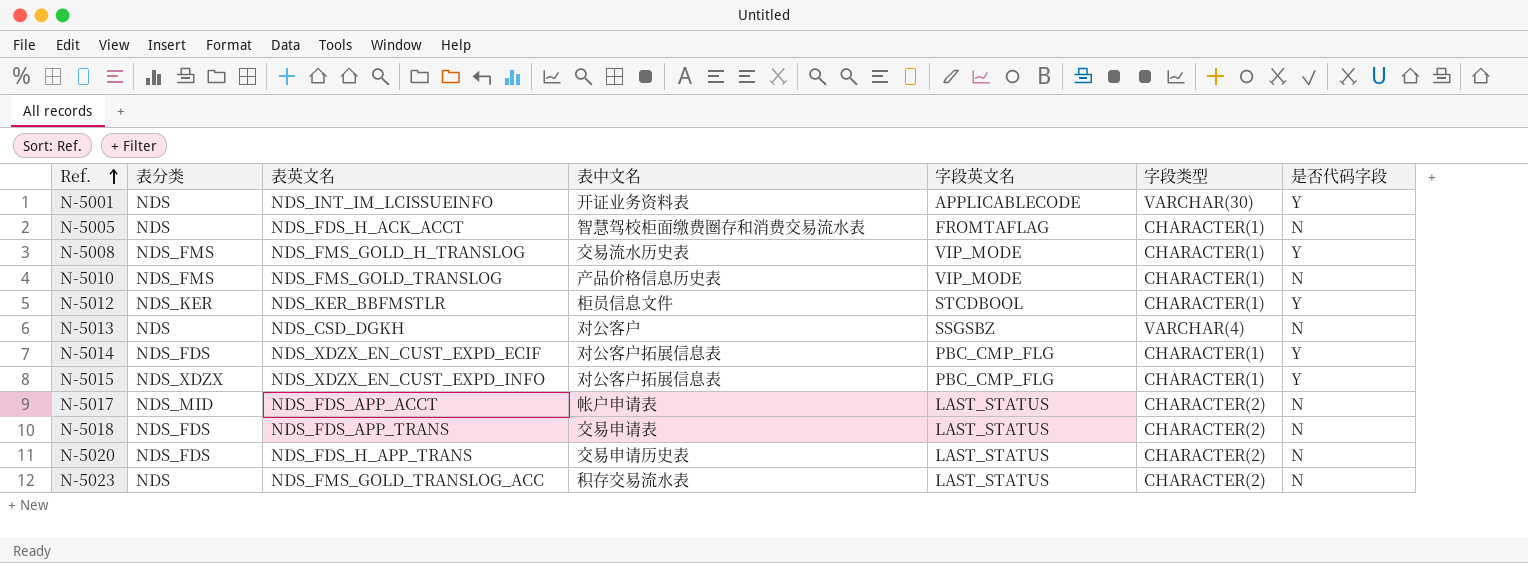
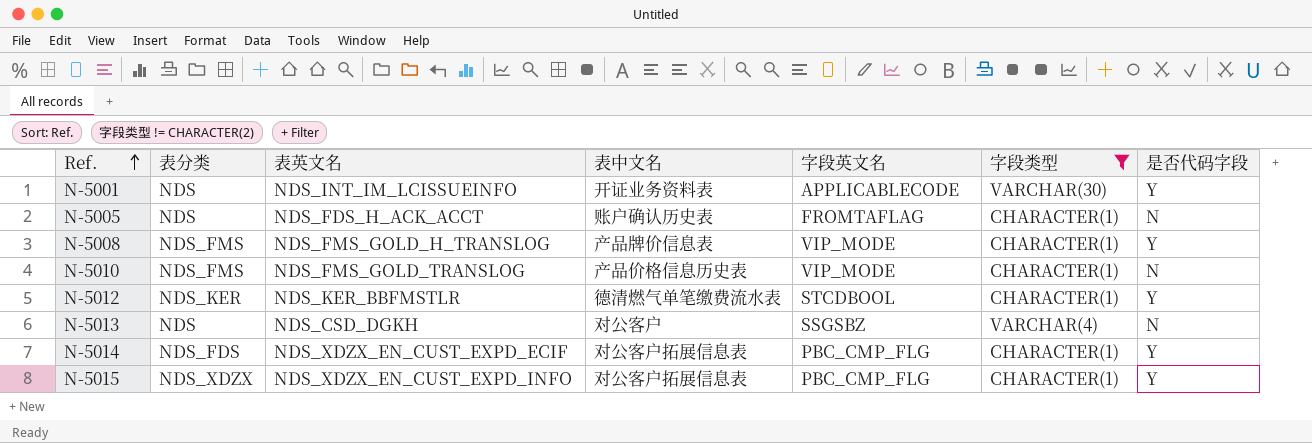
filter: none -> 字段类型 != CHARACTER(2)
N-5005 | 表中文名: 智慧驾校柜面缴费圈存和消费交易流水表 -> 账户确认历史表
N-5008 | 表中文名: 交易流水历史表 -> 产品牌价信息表
N-5012 | 表中文名: 柜员信息文件 -> 德清燃气单笔缴费流水表

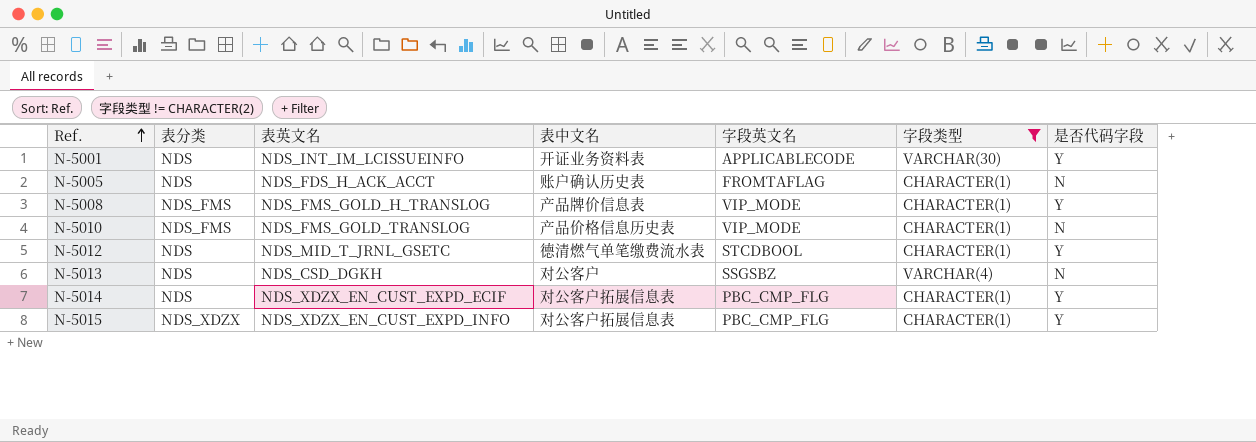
N-5012 | 表分类: NDS_KER -> NDS
N-5012 | 表英文名: NDS_KER_BBFMSTLR -> NDS_MID_T_JRNL_GSETC
N-5014 | 表分类: NDS_FDS -> NDS

